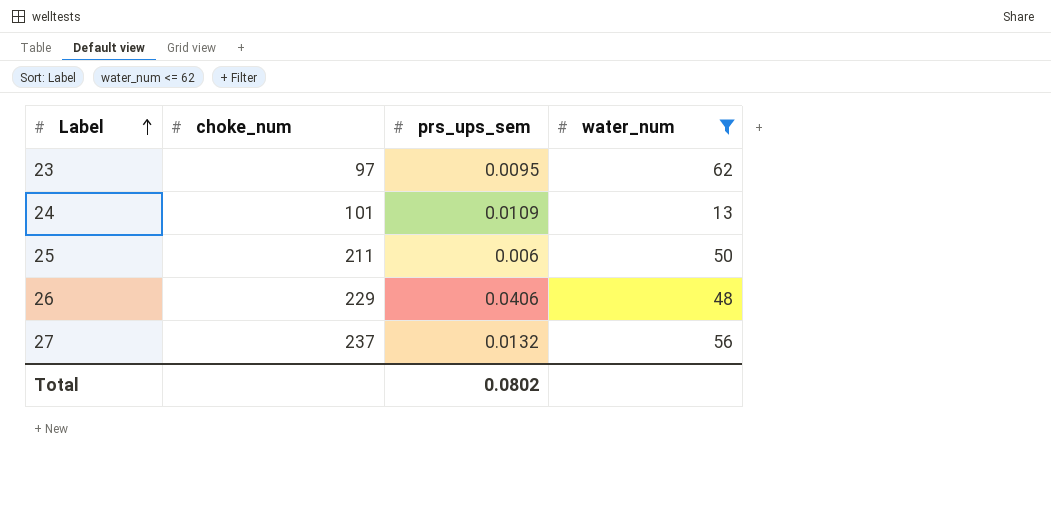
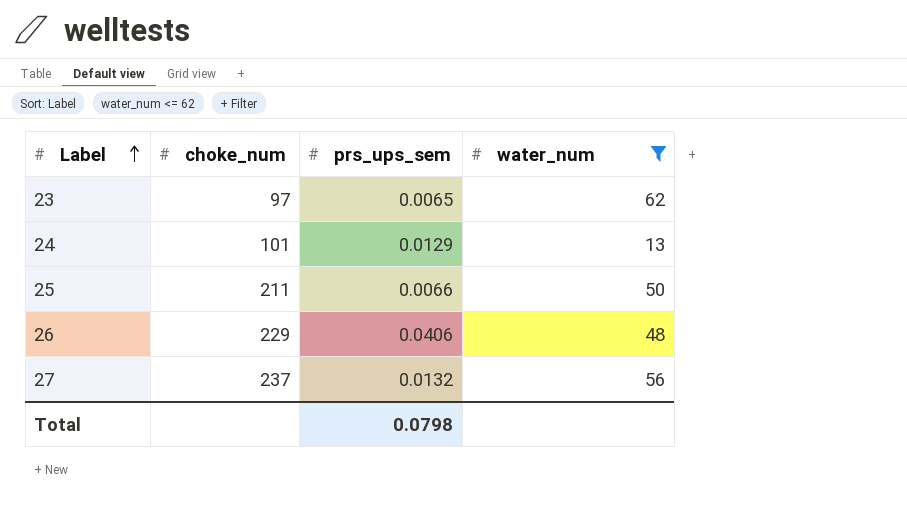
23 | prs_ups_sem: 0.0095 -> 0.0065
24 | prs_ups_sem: 0.0109 -> 0.0129
25 | prs_ups_sem: 0.006 -> 0.0066
Total | prs_ups_sem: 0.0802 -> 0.0798

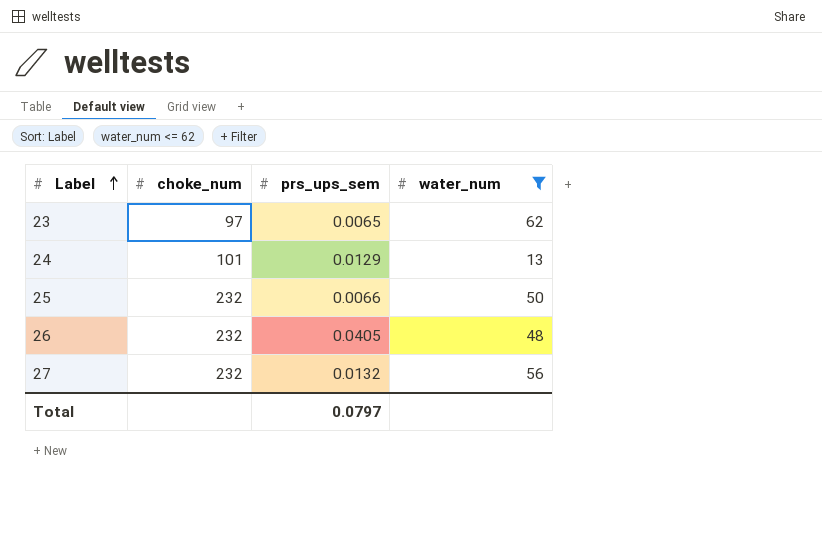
25 | choke_num: 211 -> 232
26 | choke_num: 229 -> 232
26 | prs_ups_sem: 0.0406 -> 0.0405
27 | choke_num: 237 -> 232
Total | prs_ups_sem: 0.0798 -> 0.0797

